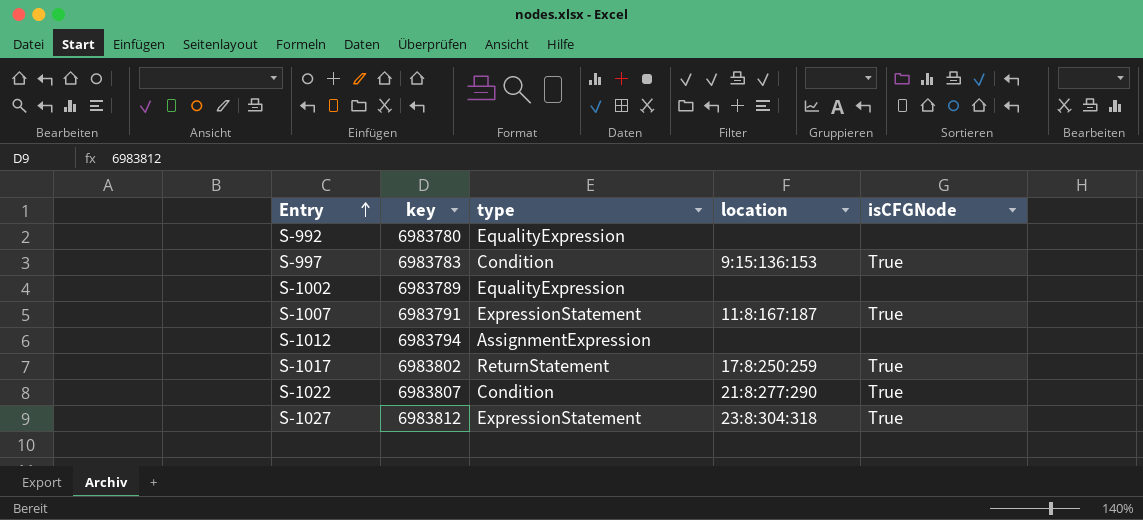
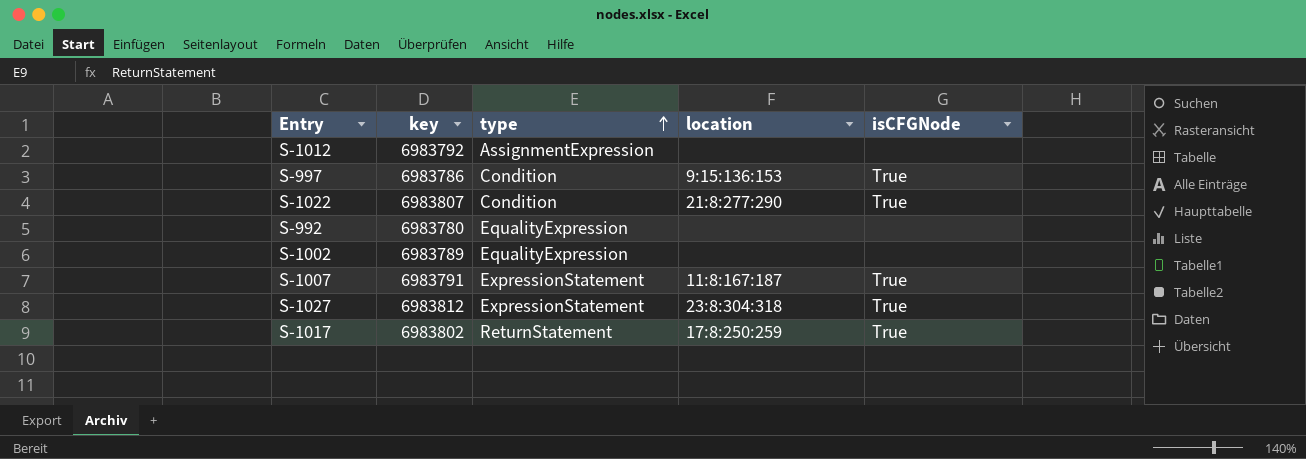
row order: Entry ascending -> type ascending
S-1012 | key: 6983794 -> 6983792
S-997 | key: 6983783 -> 6983786

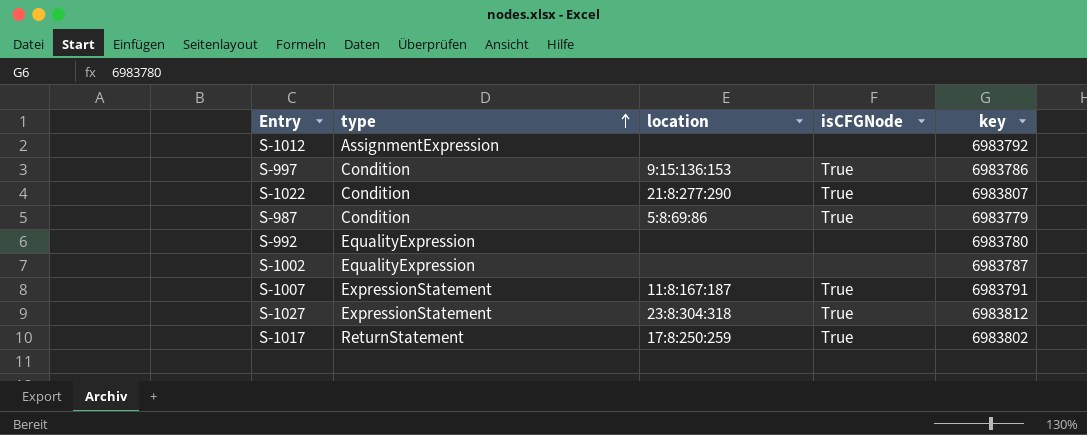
column key | position: 2 -> 5
row S-987: none -> Condition | 5:8:69:86 | True | 6983779
S-1002 | key: 6983789 -> 6983787

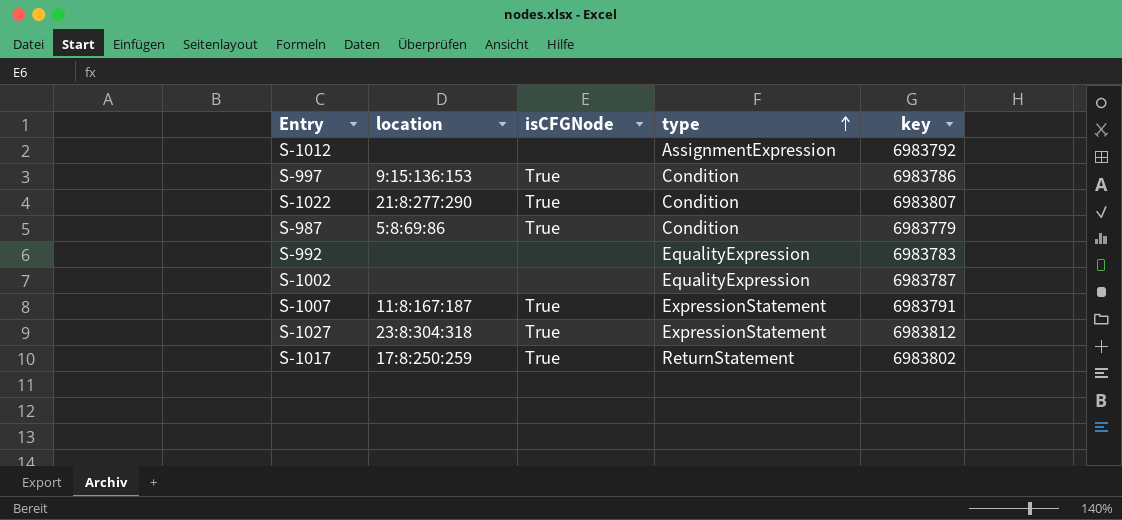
column type | position: 2 -> 4
S-992 | key: 6983780 -> 6983783

